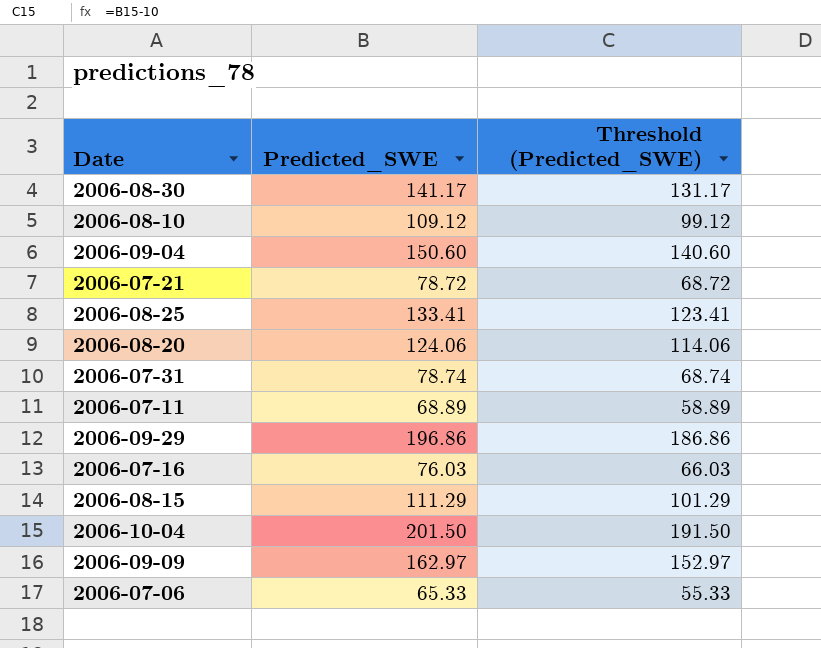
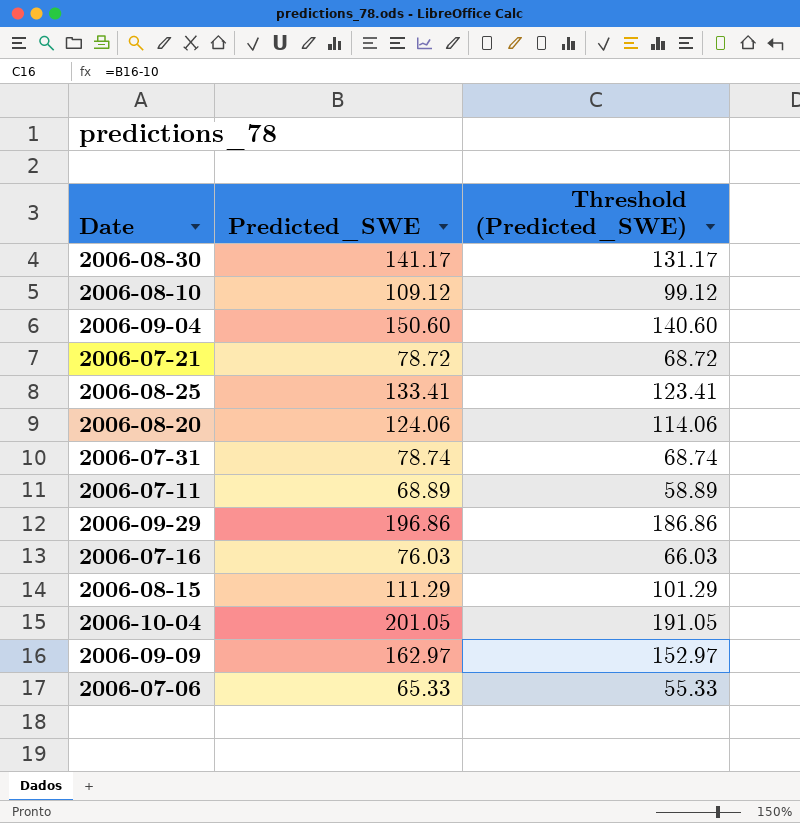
2006-10-04 | Predicted_SWE: 201.50 -> 201.05
2006-10-04 | Threshold (Predicted_SWE): 191.50 -> 191.05

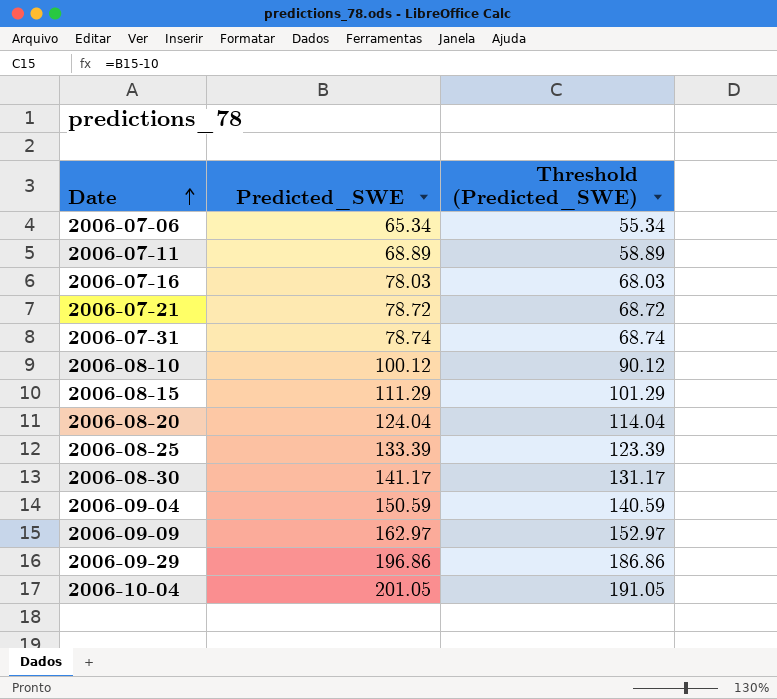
row order: none -> Date ascending
2006-07-06 | Predicted_SWE: 65.33 -> 65.34
2006-07-06 | Threshold (Predicted_SWE): 55.33 -> 55.34
2006-07-16 | Predicted_SWE: 76.03 -> 78.03
2006-07-16 | Threshold (Predicted_SWE): 66.03 -> 68.03
2006-08-10 | Predicted_SWE: 109.12 -> 100.12
2006-08-10 | Threshold (Predicted_SWE): 99.12 -> 90.12
2006-08-20 | Predicted_SWE: 124.06 -> 124.04
2006-08-20 | Threshold (Predicted_SWE): 114.06 -> 114.04
2006-08-25 | Predicted_SWE: 133.41 -> 133.39
2006-08-25 | Threshold (Predicted_SWE): 123.41 -> 123.39
2006-09-04 | Predicted_SWE: 150.60 -> 150.59
2006-09-04 | Threshold (Predicted_SWE): 140.60 -> 140.59

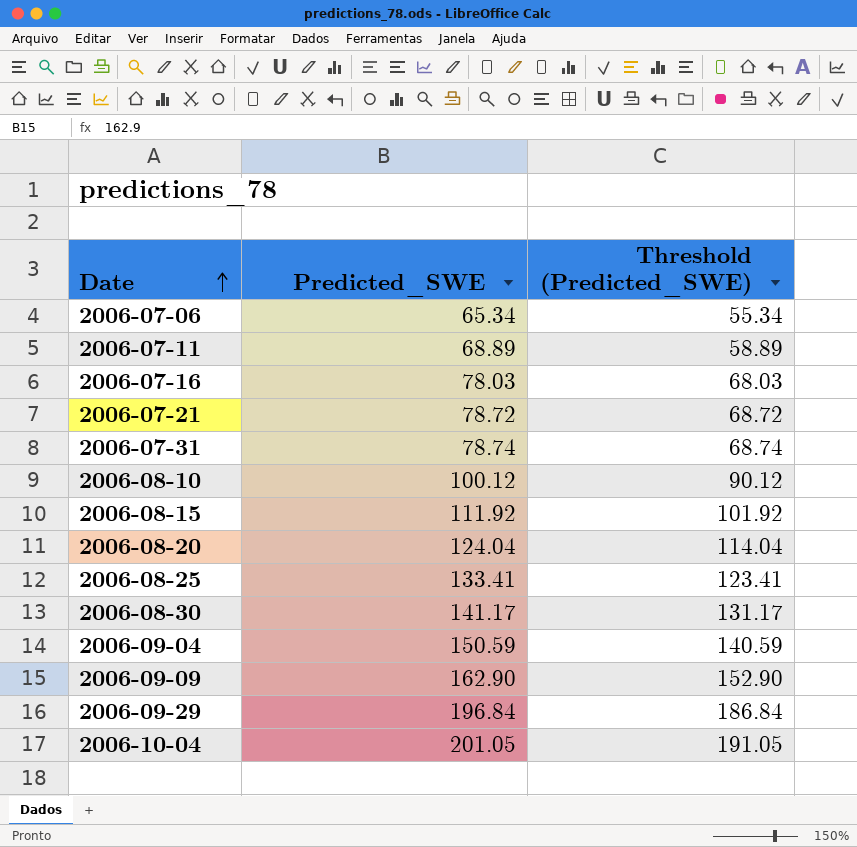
2006-08-15 | Predicted_SWE: 111.29 -> 111.92
2006-08-15 | Threshold (Predicted_SWE): 101.29 -> 101.92
2006-08-25 | Predicted_SWE: 133.39 -> 133.41
2006-08-25 | Threshold (Predicted_SWE): 123.39 -> 123.41
2006-09-09 | Predicted_SWE: 162.97 -> 162.90
2006-09-09 | Threshold (Predicted_SWE): 152.97 -> 152.90
2006-09-29 | Predicted_SWE: 196.86 -> 196.84
2006-09-29 | Threshold (Predicted_SWE): 186.86 -> 186.84

